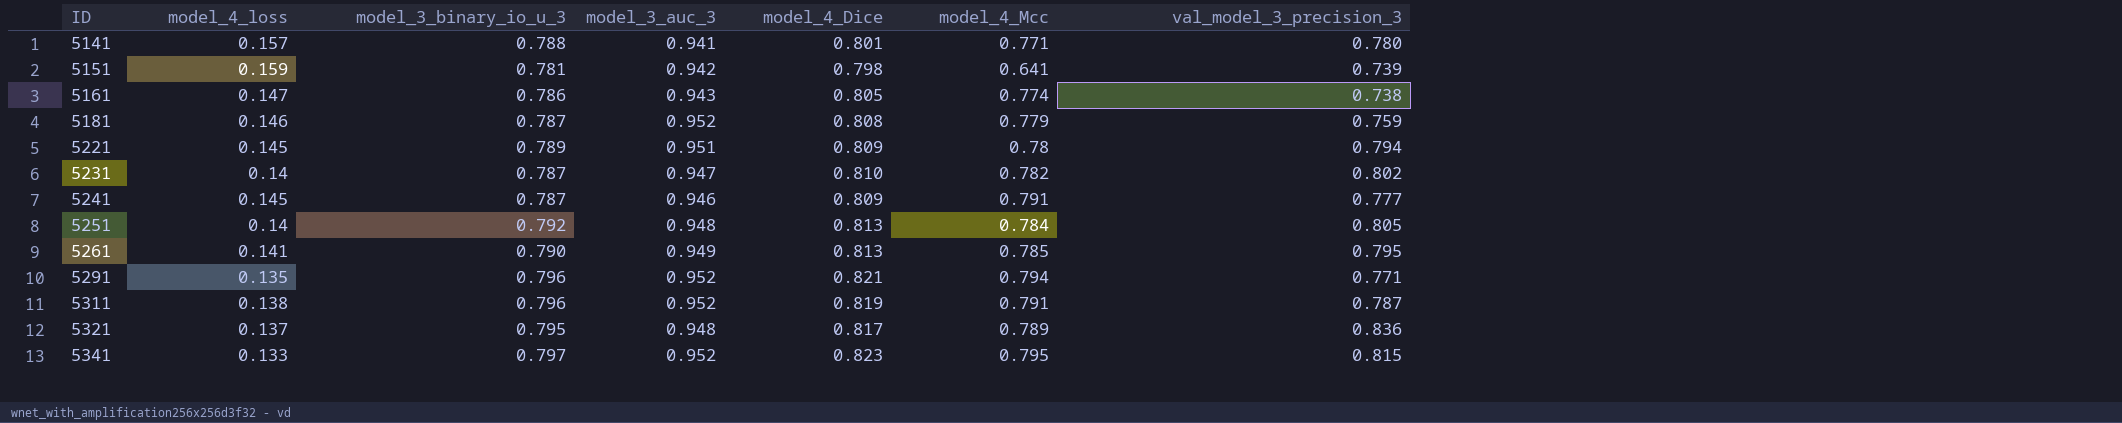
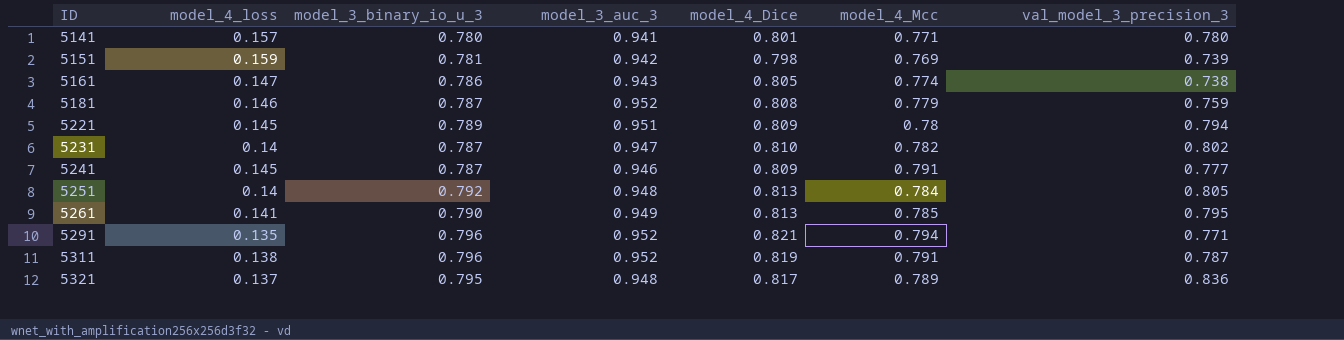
row 5341: 0.133 | 0.797 | 0.952 | 0.823 | 0.795 | 0.815 -> none
5141 | model_3_binary_io_u_3: 0.788 -> 0.780
5151 | model_4_Mcc: 0.641 -> 0.769

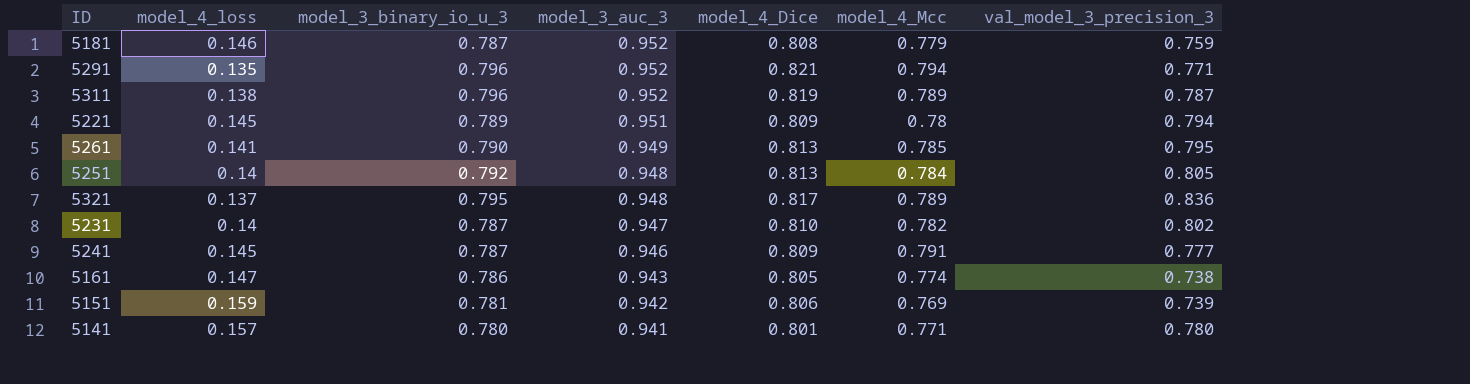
row order: ID ascending -> model_3_auc_3 descending
5311 | model_4_Mcc: 0.791 -> 0.789
5151 | model_4_Dice: 0.798 -> 0.806

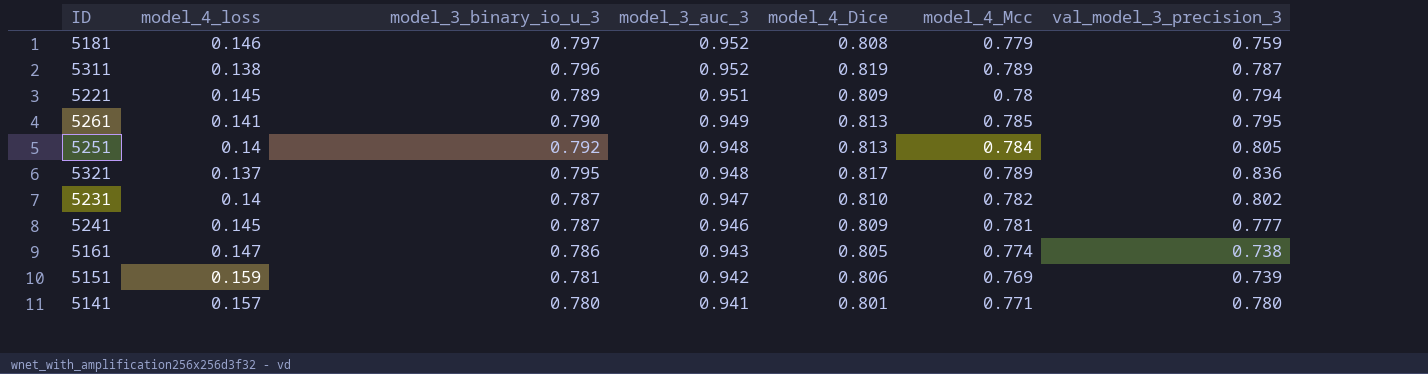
row 5291: 0.135 | 0.796 | 0.952 | 0.821 | 0.794 | 0.771 -> none
5181 | model_3_binary_io_u_3: 0.787 -> 0.797
5241 | model_4_Mcc: 0.791 -> 0.781

